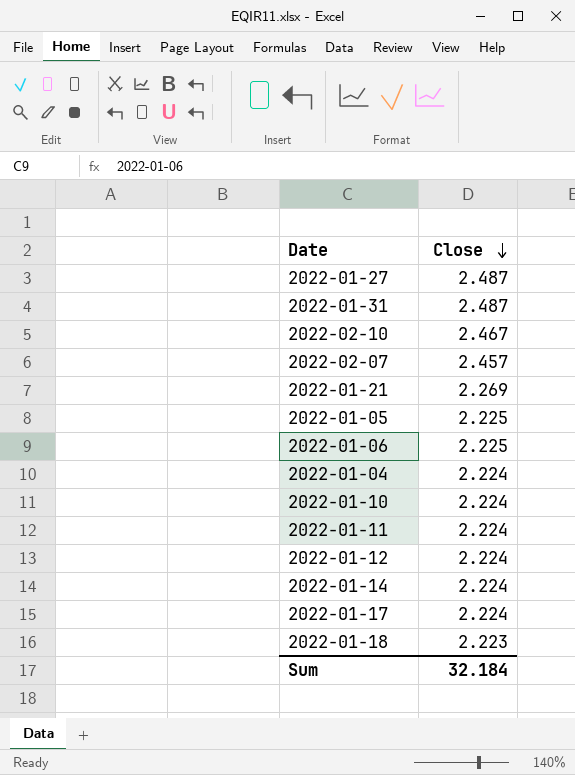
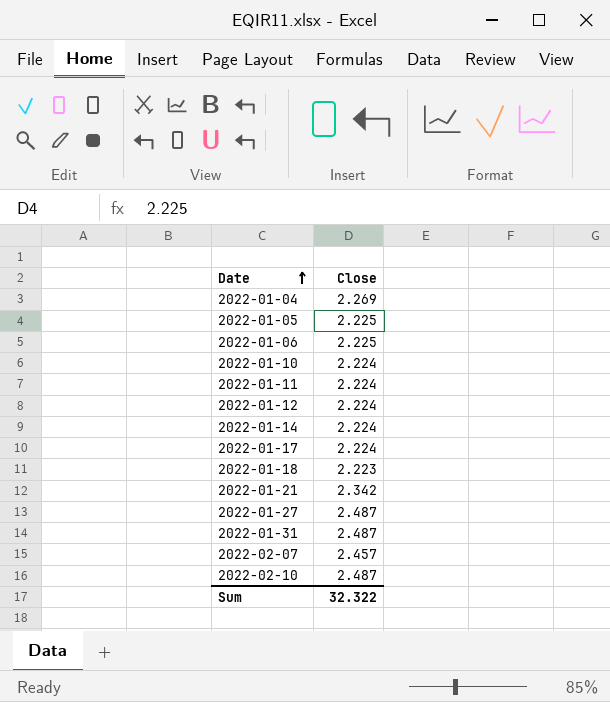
row order: Close descending -> Date ascending
2022-01-04 | Close: 2.224 -> 2.269
2022-01-21 | Close: 2.269 -> 2.342
2022-02-10 | Close: 2.467 -> 2.487
Sum | Close: 32.184 -> 32.322

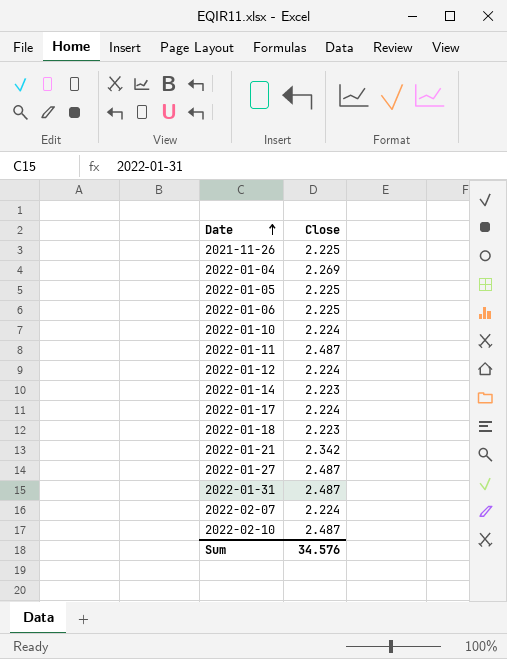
row 2021-11-26: none -> 2.225
2022-01-11 | Close: 2.224 -> 2.487
2022-01-14 | Close: 2.224 -> 2.223
2022-02-07 | Close: 2.457 -> 2.224
Sum | Close: 32.322 -> 34.576

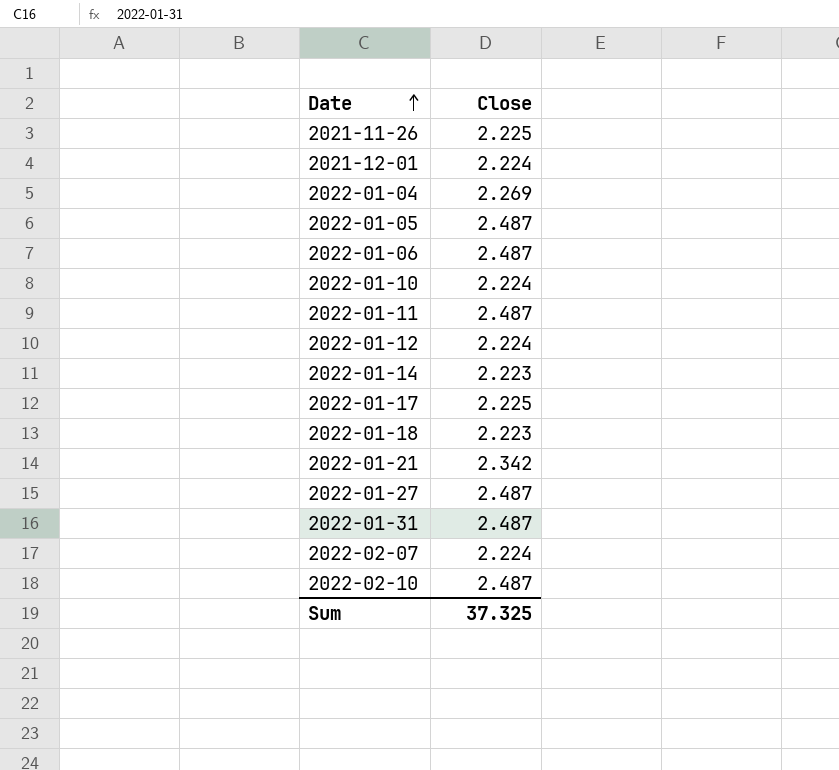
row 2021-12-01: none -> 2.224
2022-01-05 | Close: 2.225 -> 2.487
2022-01-06 | Close: 2.225 -> 2.487
2022-01-17 | Close: 2.224 -> 2.225
Sum | Close: 34.576 -> 37.325

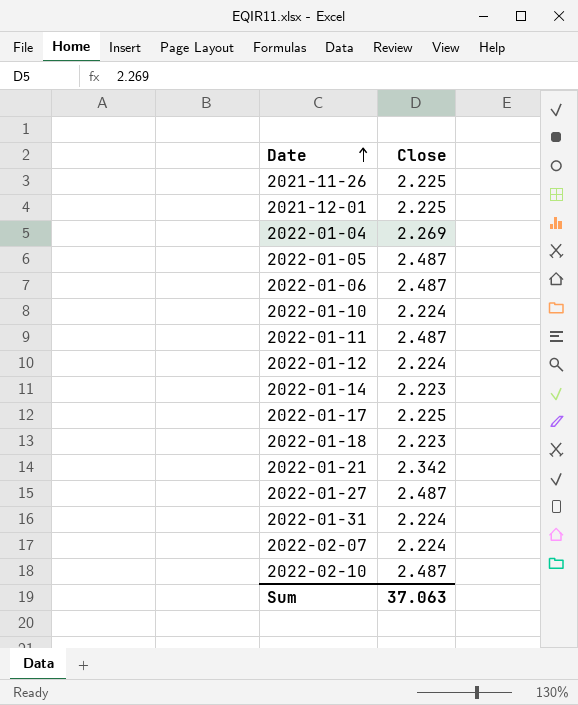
2021-12-01 | Close: 2.224 -> 2.225
2022-01-31 | Close: 2.487 -> 2.224
Sum | Close: 37.325 -> 37.063

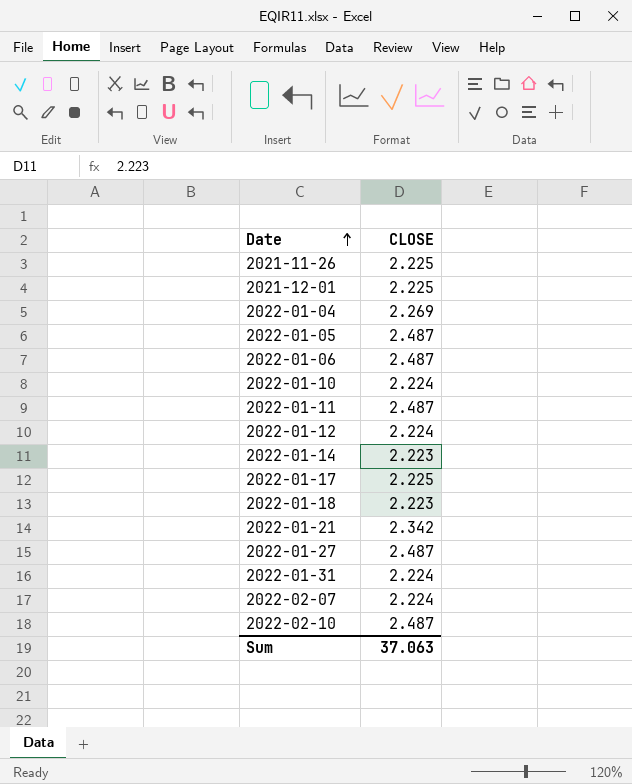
column name: Close -> CLOSE

